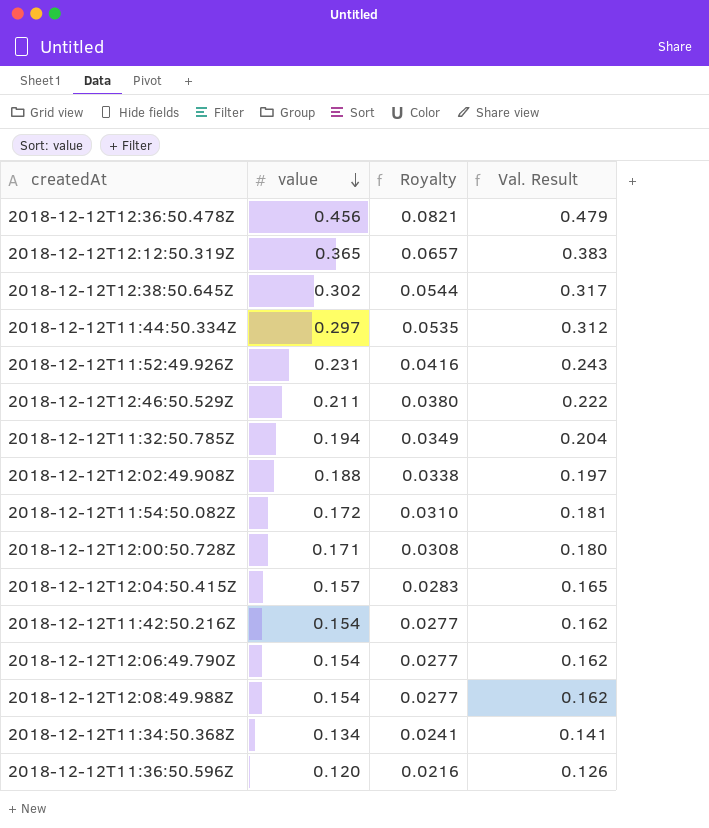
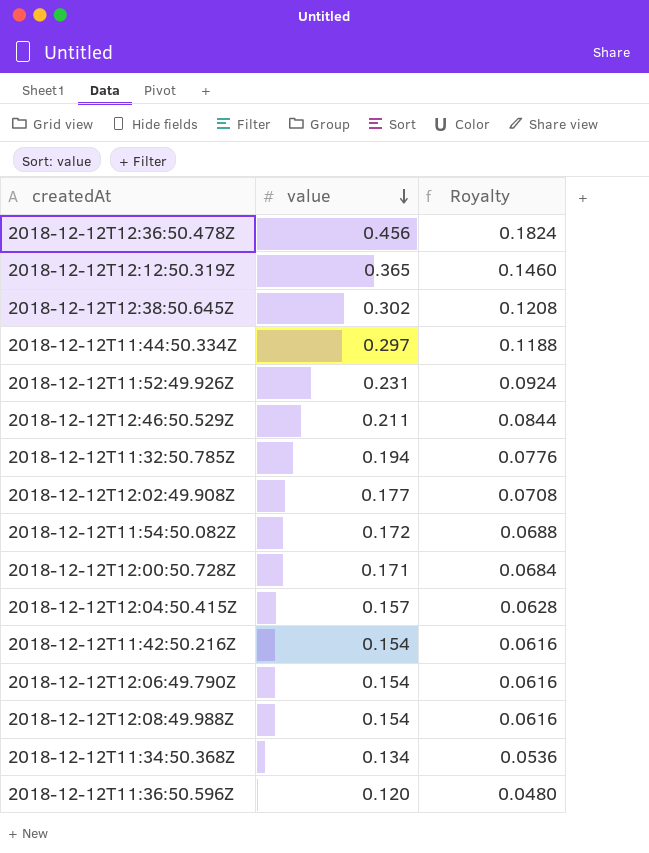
column Val. Result | formula: [value] * 1.05 -> none
column Royalty | formula: [value] * 0.18 -> [value] * 0.4
2018-12-12T12:02:49.908Z | value: 0.188 -> 0.177

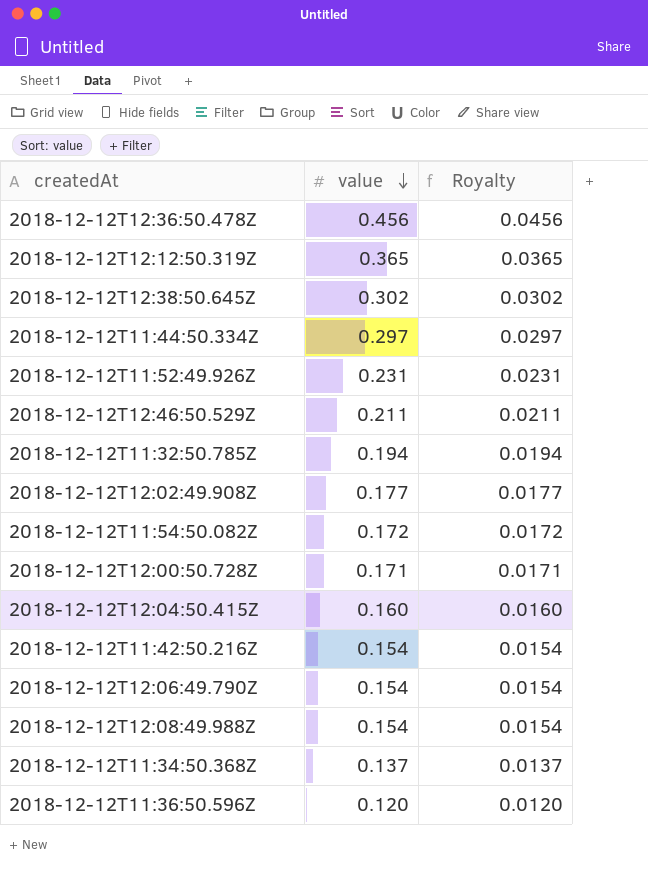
column Royalty | formula: [value] * 0.4 -> [value] * 0.1
2018-12-12T12:04:50.415Z | value: 0.157 -> 0.160
2018-12-12T11:34:50.368Z | value: 0.134 -> 0.137

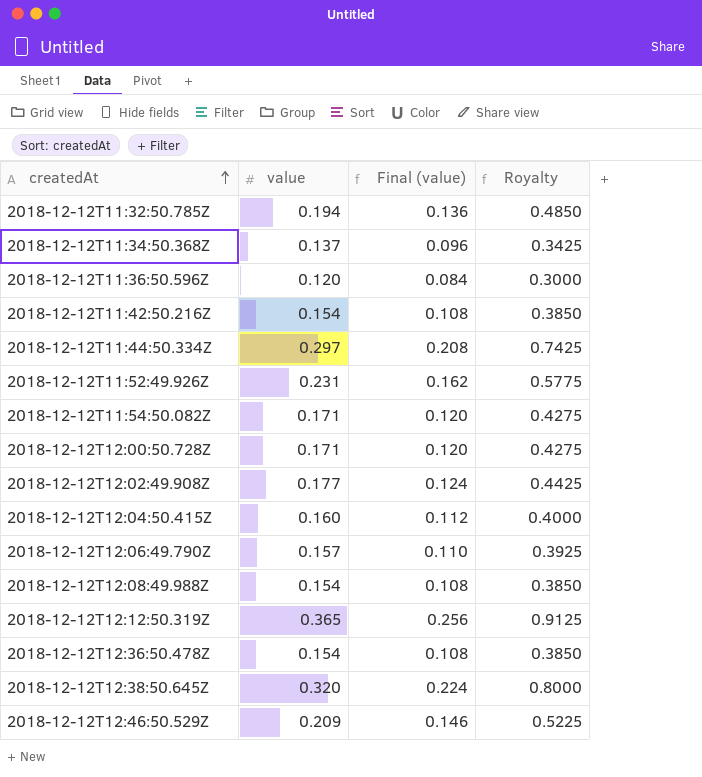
row order: value descending -> createdAt ascending
column Final (value) | formula: none -> [value] * 0.7
column Royalty | formula: [value] * 0.1 -> [value] * 2.5
2018-12-12T11:54:50.082Z | value: 0.172 -> 0.171
2018-12-12T12:06:49.790Z | value: 0.154 -> 0.157
2018-12-12T12:36:50.478Z | value: 0.456 -> 0.154
2018-12-12T12:38:50.645Z | value: 0.302 -> 0.320
2018-12-12T12:46:50.529Z | value: 0.211 -> 0.209

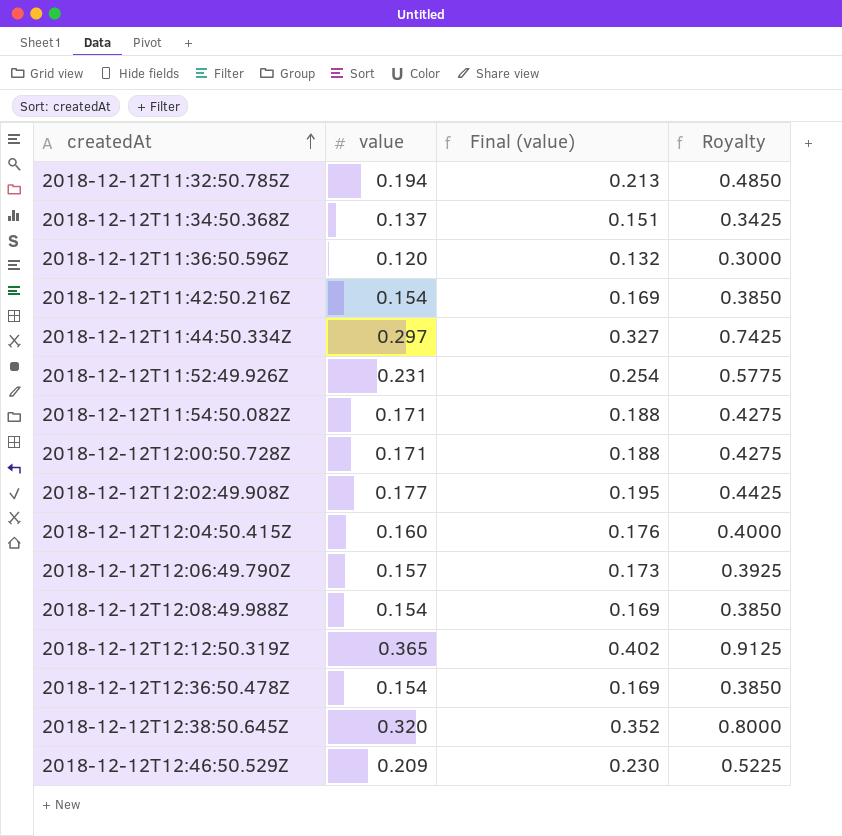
column Final (value) | formula: [value] * 0.7 -> [value] * 1.1

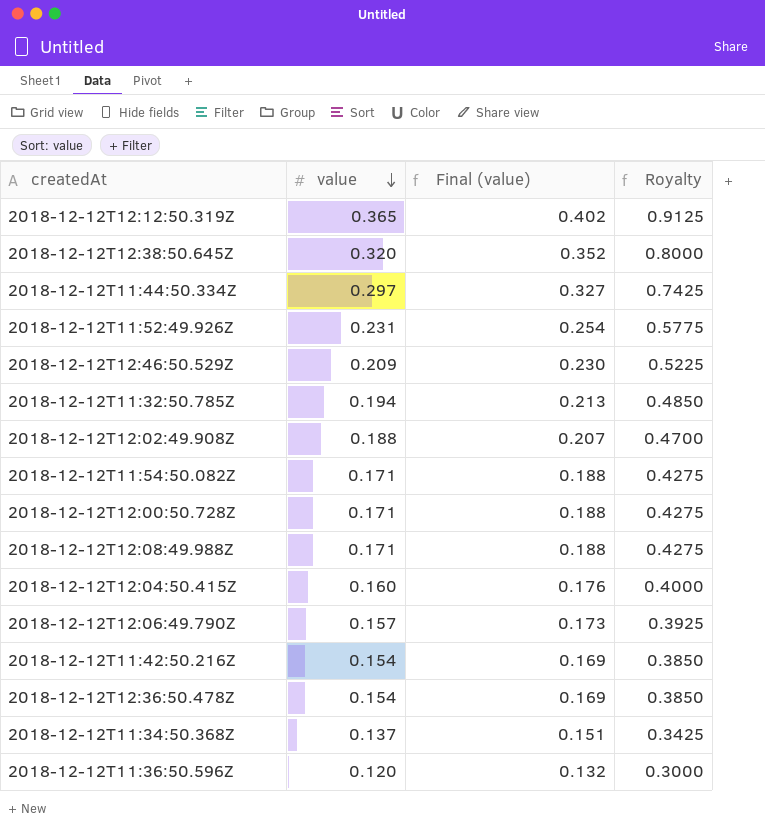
row order: createdAt ascending -> value descending
2018-12-12T12:02:49.908Z | value: 0.177 -> 0.188
2018-12-12T12:02:49.908Z | Final (value): 0.195 -> 0.207
2018-12-12T12:02:49.908Z | Royalty: 0.4425 -> 0.4700
2018-12-12T12:08:49.988Z | value: 0.154 -> 0.171
2018-12-12T12:08:49.988Z | Final (value): 0.169 -> 0.188
2018-12-12T12:08:49.988Z | Royalty: 0.3850 -> 0.4275

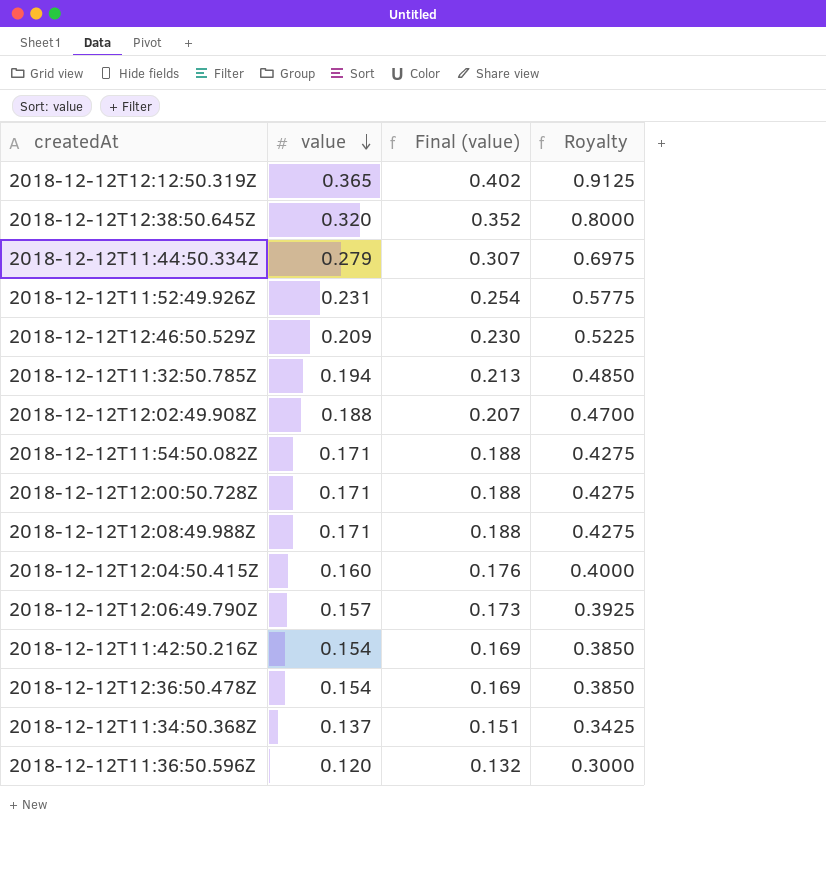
2018-12-12T11:44:50.334Z | value: 0.297 -> 0.279
2018-12-12T11:44:50.334Z | Final (value): 0.327 -> 0.307
2018-12-12T11:44:50.334Z | Royalty: 0.7425 -> 0.6975

